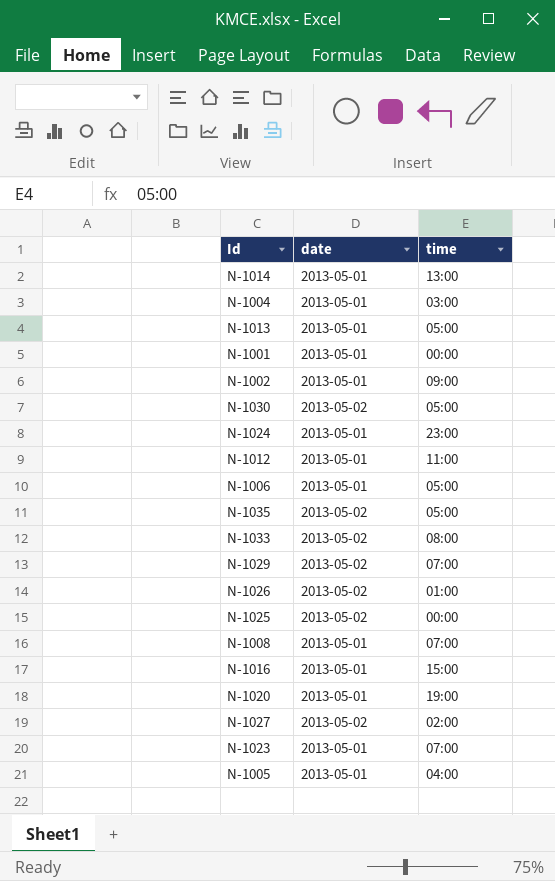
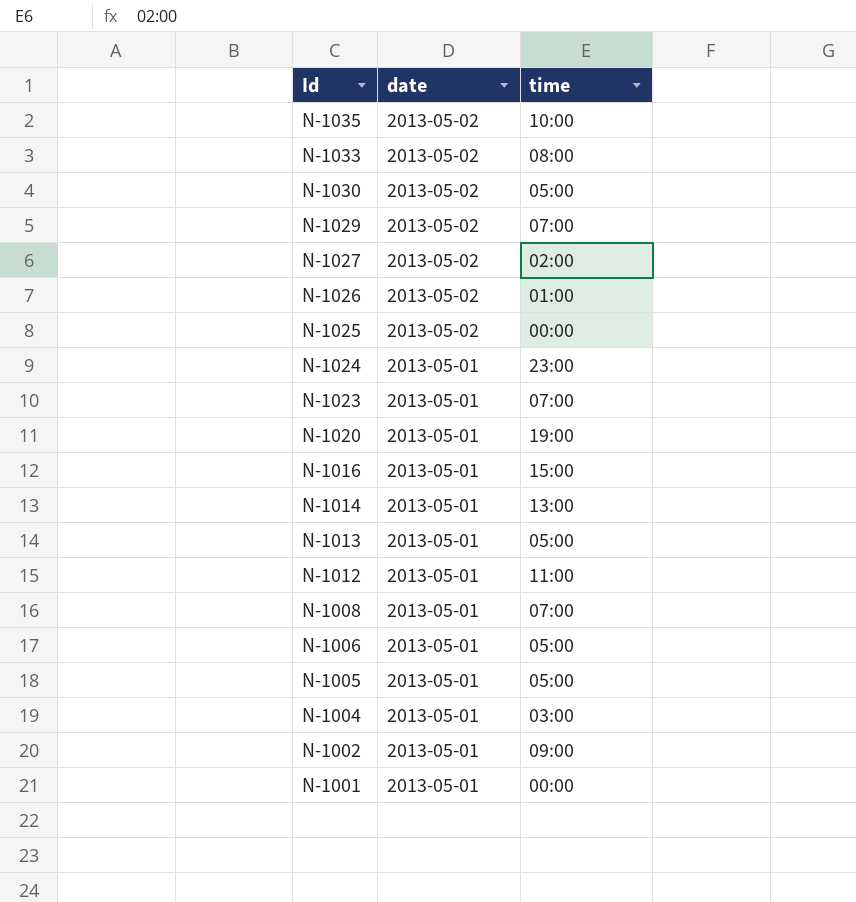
row order: none -> Id descending
N-1035 | time: 05:00 -> 10:00
N-1005 | time: 04:00 -> 05:00

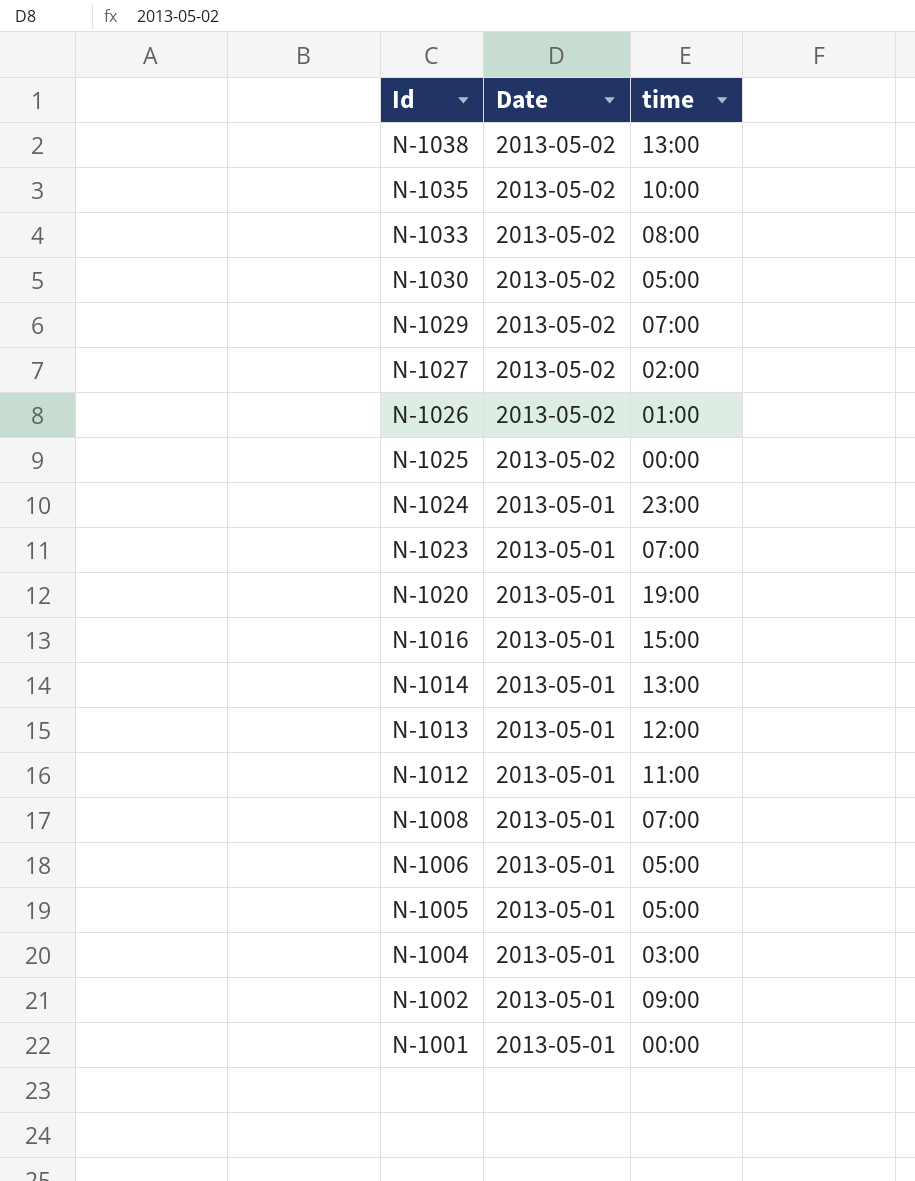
column name: date -> Date
row N-1038: none -> 2013-05-02 | 13:00
N-1013 | time: 05:00 -> 12:00

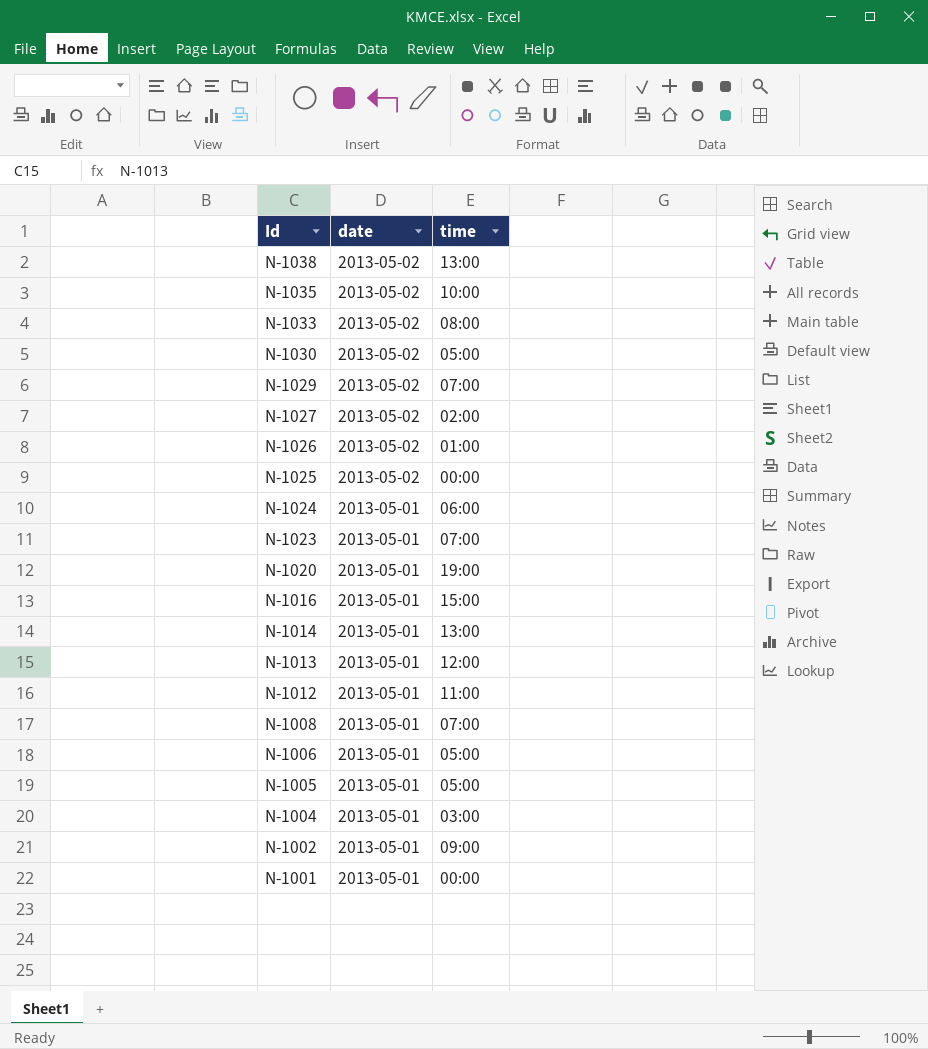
column name: Date -> date
N-1024 | time: 23:00 -> 06:00

